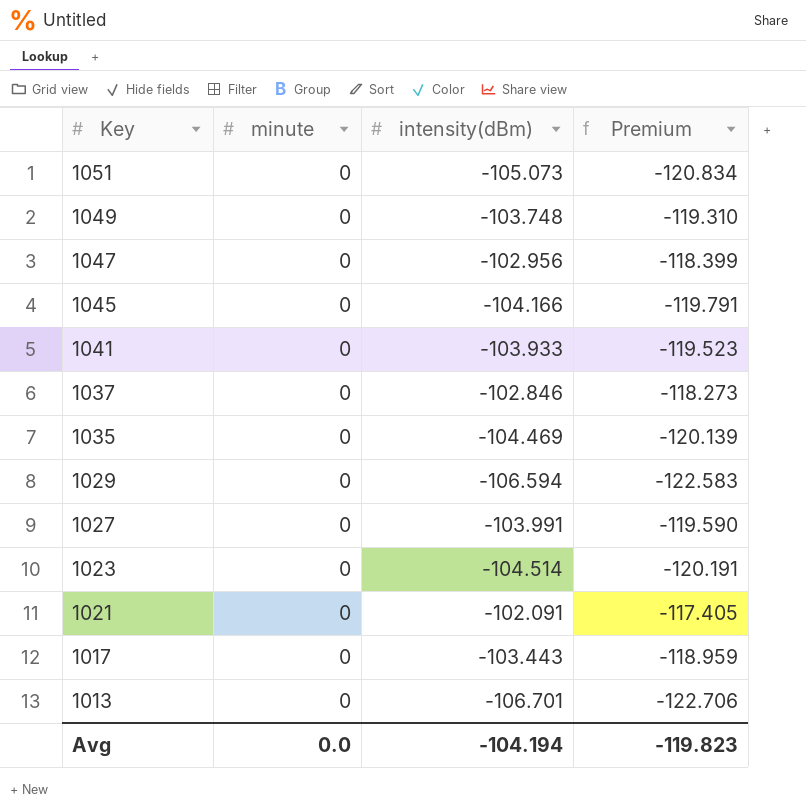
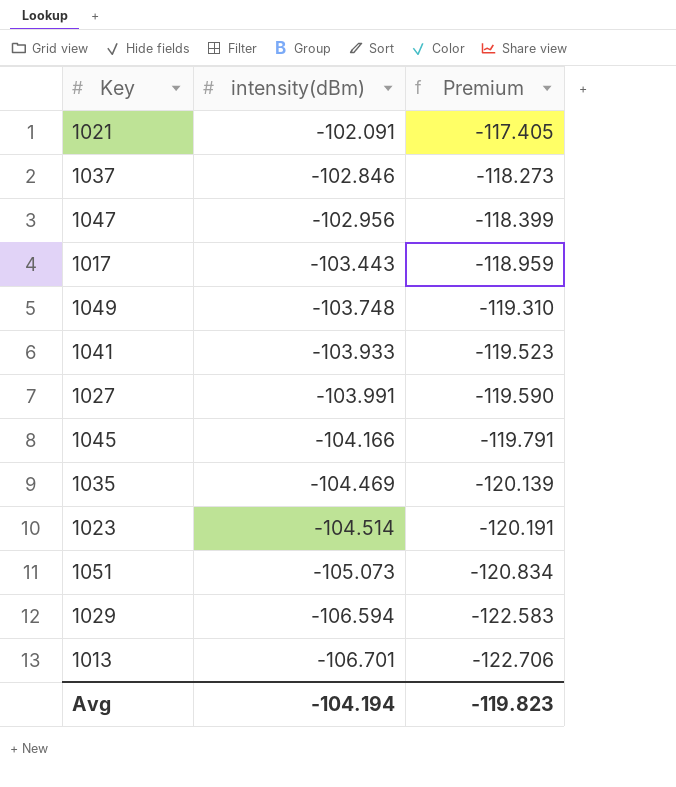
row order: Key descending -> intensity(dBm) descending
column minute | position: 2 -> none

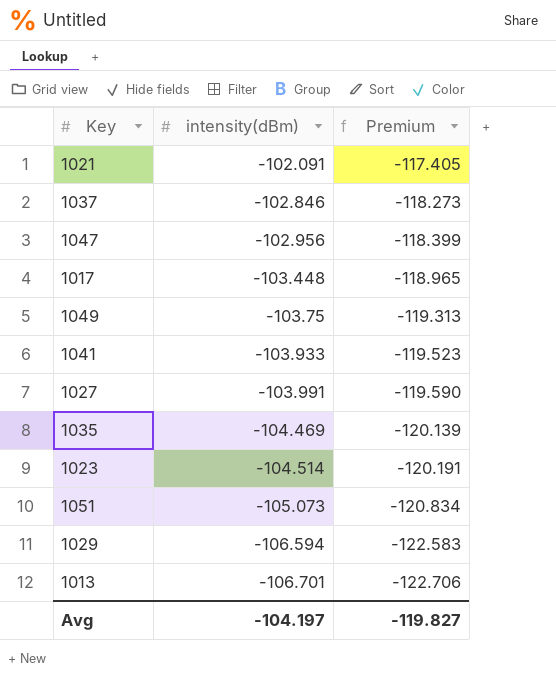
row 1045: -104.166 | -119.791 -> none
1017 | intensity(dBm): -103.443 -> -103.448
1017 | Premium: -118.959 -> -118.965
1049 | intensity(dBm): -103.748 -> -103.75
1049 | Premium: -119.310 -> -119.313
Avg | intensity(dBm): -104.194 -> -104.197
Avg | Premium: -119.823 -> -119.827

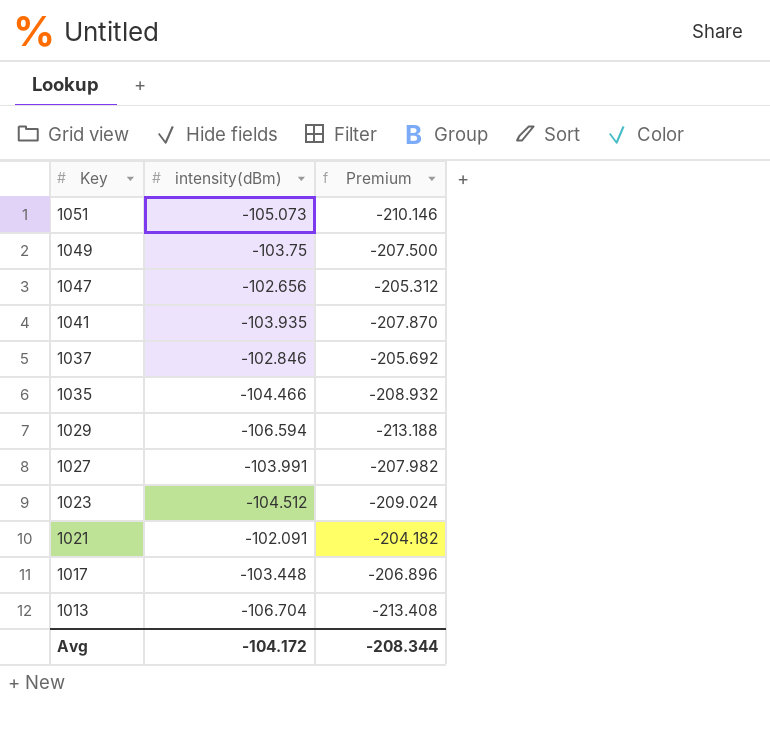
row order: intensity(dBm) descending -> Key descending
column Premium | formula: [intensity(dBm)] * 1.15 -> [intensity(dBm)] * 2
1047 | intensity(dBm): -102.956 -> -102.656
1041 | intensity(dBm): -103.933 -> -103.935
1035 | intensity(dBm): -104.469 -> -104.466
1023 | intensity(dBm): -104.514 -> -104.512
1013 | intensity(dBm): -106.701 -> -106.704
Avg | intensity(dBm): -104.197 -> -104.172
Avg | Premium: -119.827 -> -208.344

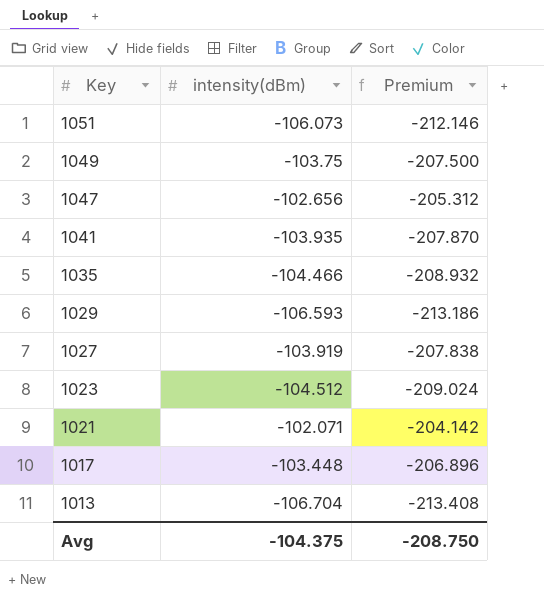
row 1037: -102.846 | -205.692 -> none
1051 | intensity(dBm): -105.073 -> -106.073
1051 | Premium: -210.146 -> -212.146
1029 | intensity(dBm): -106.594 -> -106.593
1029 | Premium: -213.188 -> -213.186
1027 | intensity(dBm): -103.991 -> -103.919
1027 | Premium: -207.982 -> -207.838
1021 | intensity(dBm): -102.091 -> -102.071
1021 | Premium: -204.182 -> -204.142
Avg | intensity(dBm): -104.172 -> -104.375
Avg | Premium: -208.344 -> -208.750

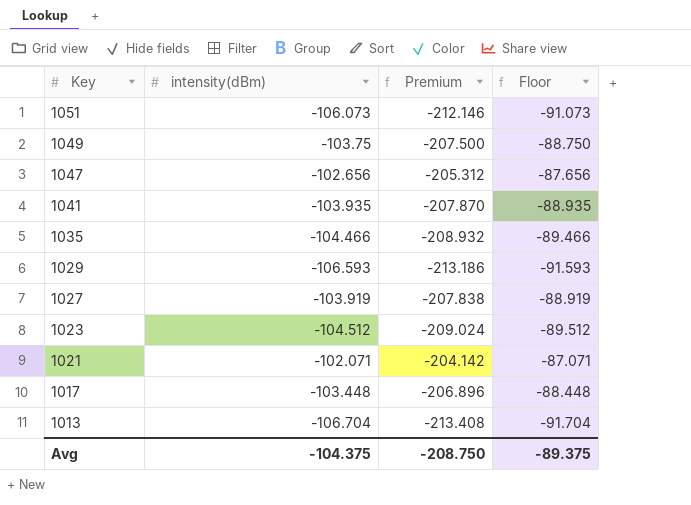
column Floor | formula: none -> [intensity(dBm)] + 15

